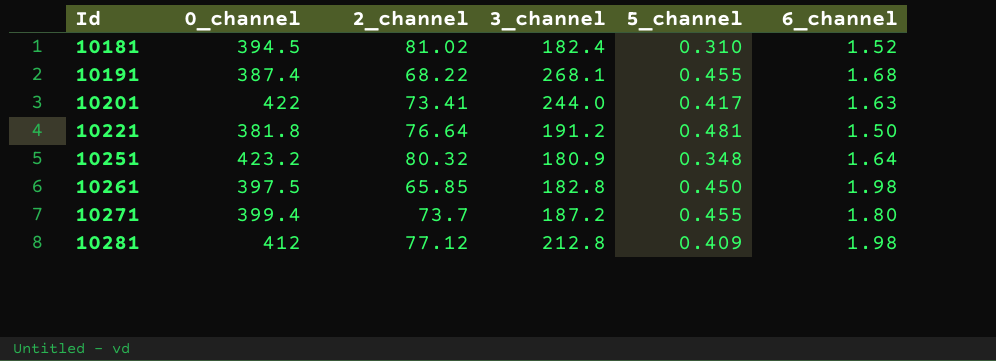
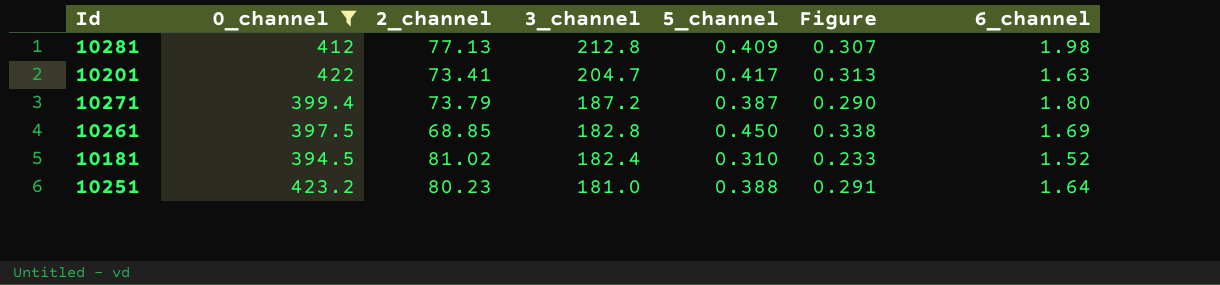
filter: none -> 0_channel >= 394.5
row order: Id ascending -> 3_channel descending
column Figure | formula: none -> [5_channel] * 0.75
10281 | 2_channel: 77.12 -> 77.13
10201 | 3_channel: 244.0 -> 204.7
10271 | 2_channel: 73.7 -> 73.79
10271 | 5_channel: 0.455 -> 0.387
10261 | 2_channel: 65.85 -> 68.85
10261 | 6_channel: 1.98 -> 1.69
10251 | 2_channel: 80.32 -> 80.23
10251 | 3_channel: 180.9 -> 181.0
10251 | 5_channel: 0.348 -> 0.388

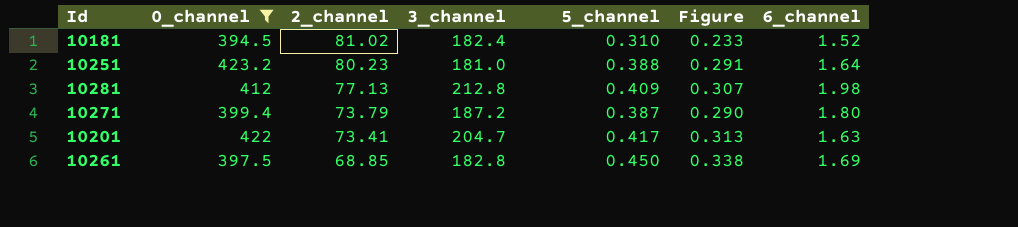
row order: 3_channel descending -> 2_channel descending

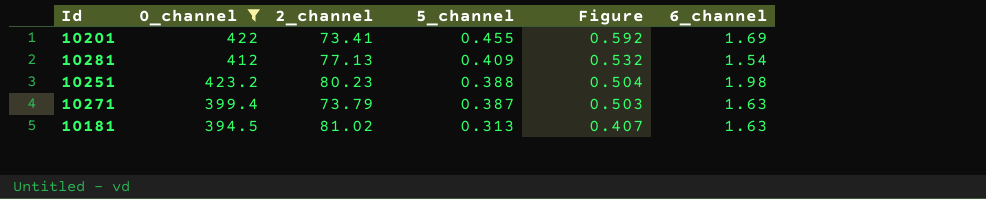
row order: 2_channel descending -> 5_channel descending
column 3_channel | position: 4 -> none
column Figure | formula: [5_channel] * 0.75 -> [5_channel] * 1.3
row 10261: 397.5 | 68.85 | 182.8 | 0.450 | 0.338 | 1.69 -> none
10201 | 5_channel: 0.417 -> 0.455
10201 | 6_channel: 1.63 -> 1.69
10281 | 6_channel: 1.98 -> 1.54
10251 | 6_channel: 1.64 -> 1.98
10271 | 6_channel: 1.80 -> 1.63
10181 | 5_channel: 0.310 -> 0.313
10181 | 6_channel: 1.52 -> 1.63

